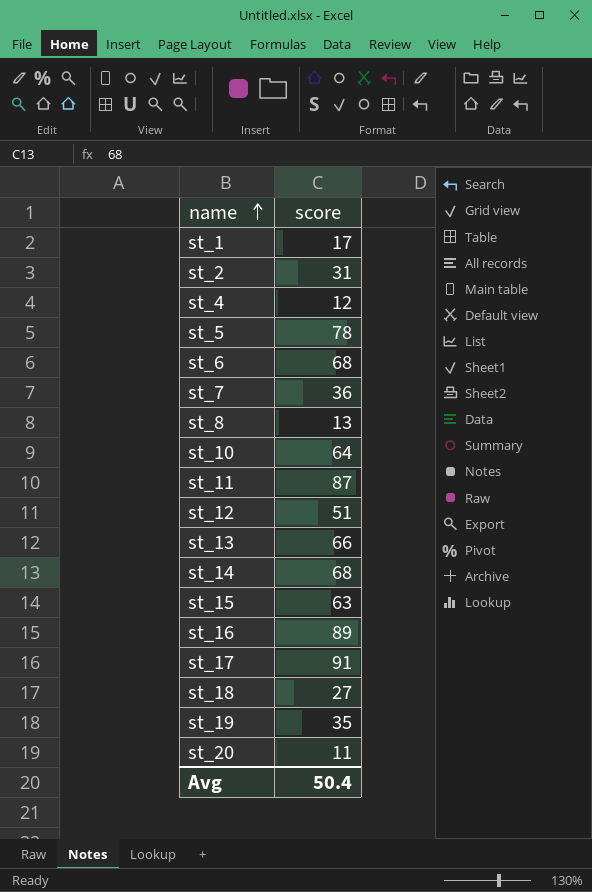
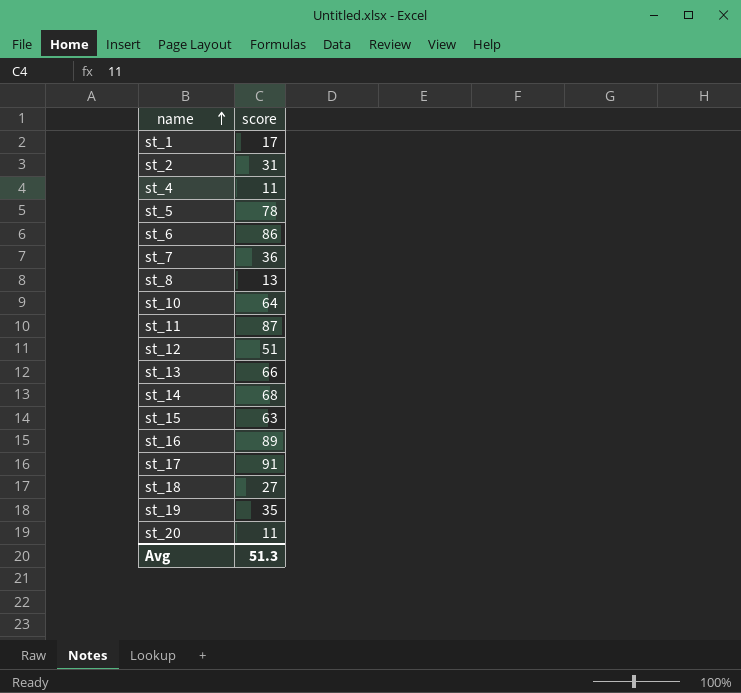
st_4 | score: 12 -> 11
st_6 | score: 68 -> 86
Avg | score: 50.4 -> 51.3

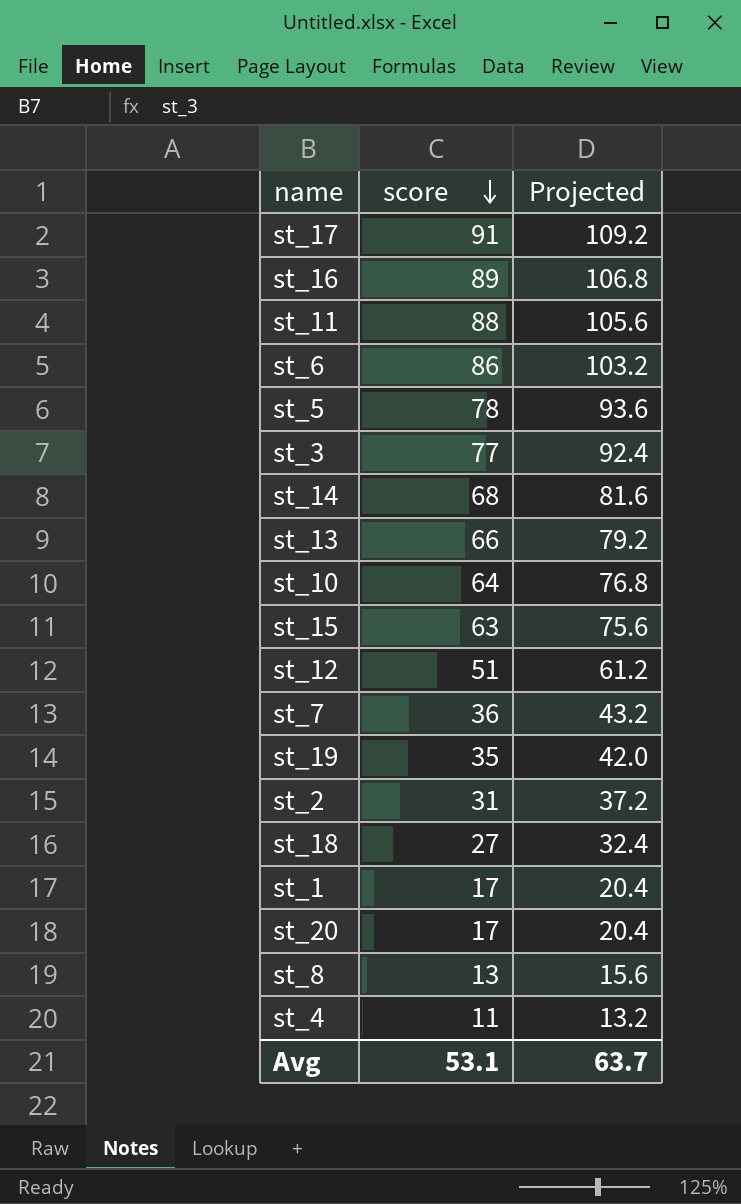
row order: name ascending -> score descending
column Projected | formula: none -> [score] * 1.2
st_11 | score: 87 -> 88
row st_3: none -> 77 | 92.4
st_20 | score: 11 -> 17
Avg | score: 51.3 -> 53.1

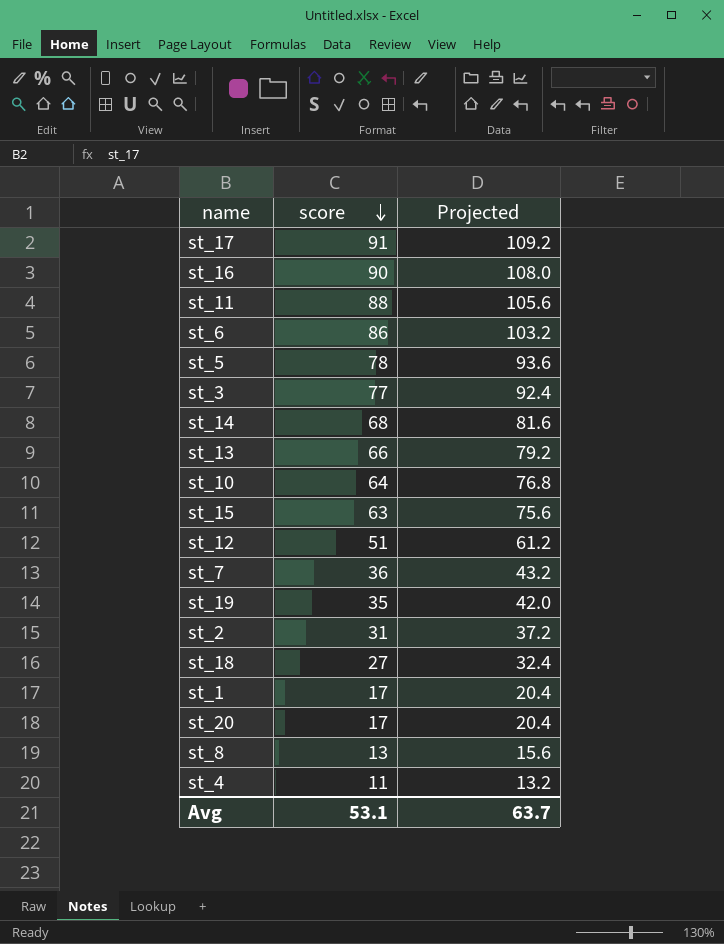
st_16 | score: 89 -> 90
st_16 | Projected: 106.8 -> 108.0

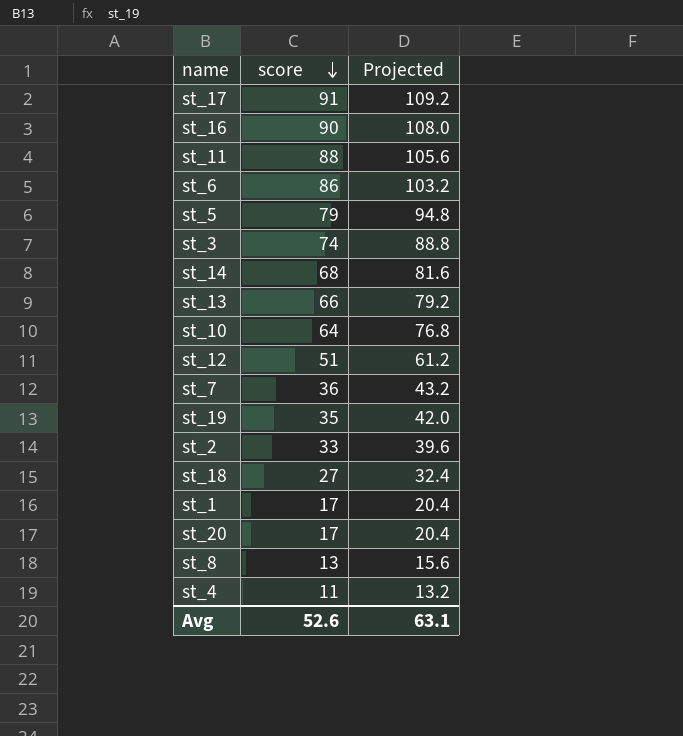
row st_15: 63 | 75.6 -> none
st_5 | score: 78 -> 79
st_5 | Projected: 93.6 -> 94.8
st_3 | score: 77 -> 74
st_3 | Projected: 92.4 -> 88.8
st_2 | score: 31 -> 33
st_2 | Projected: 37.2 -> 39.6
Avg | score: 53.1 -> 52.6
Avg | Projected: 63.7 -> 63.1

